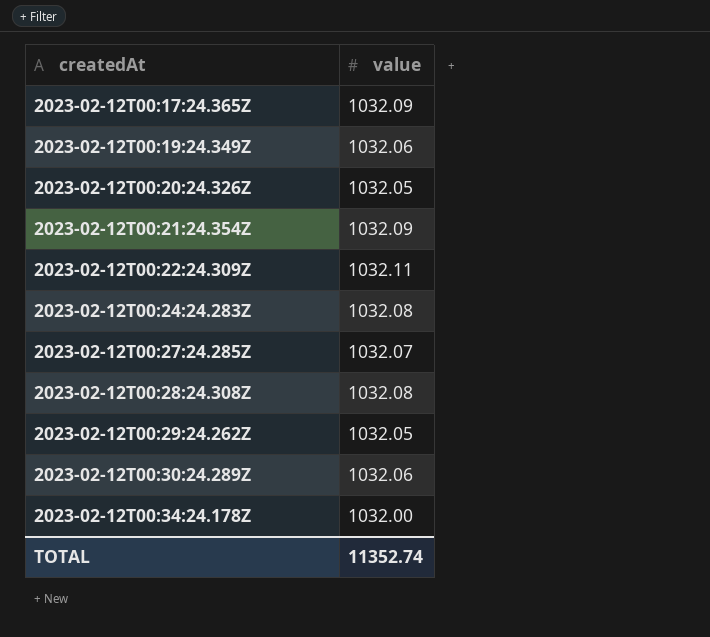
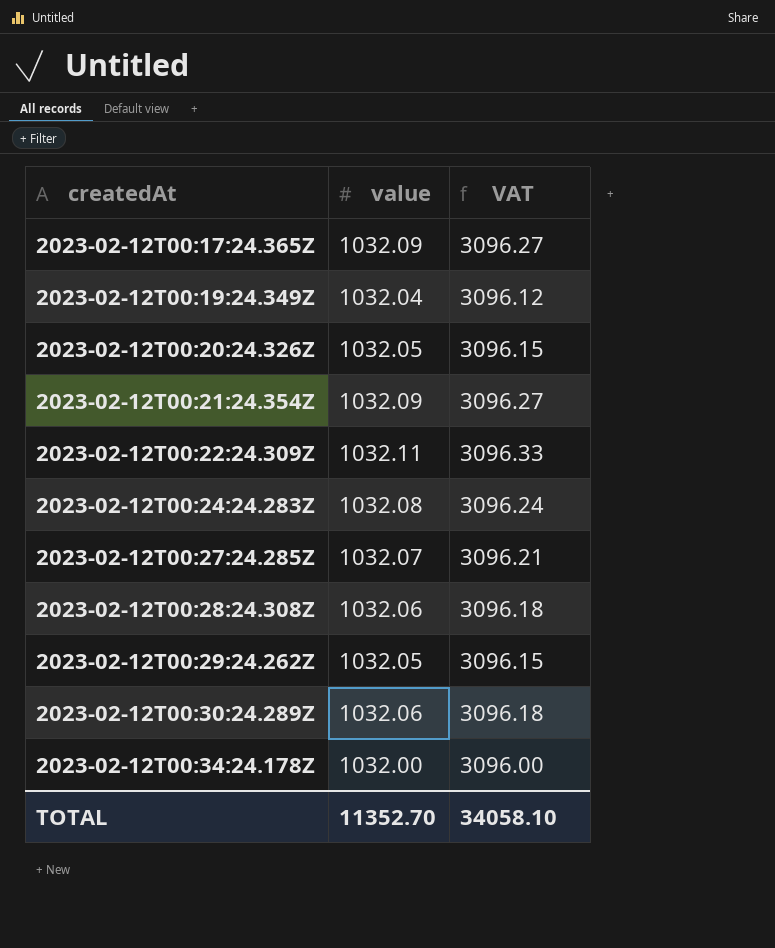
column VAT | formula: none -> [value] * 3
2023-02-12T00:19:24.349Z | value: 1032.06 -> 1032.04
2023-02-12T00:28:24.308Z | value: 1032.08 -> 1032.06
TOTAL | value: 11352.74 -> 11352.70

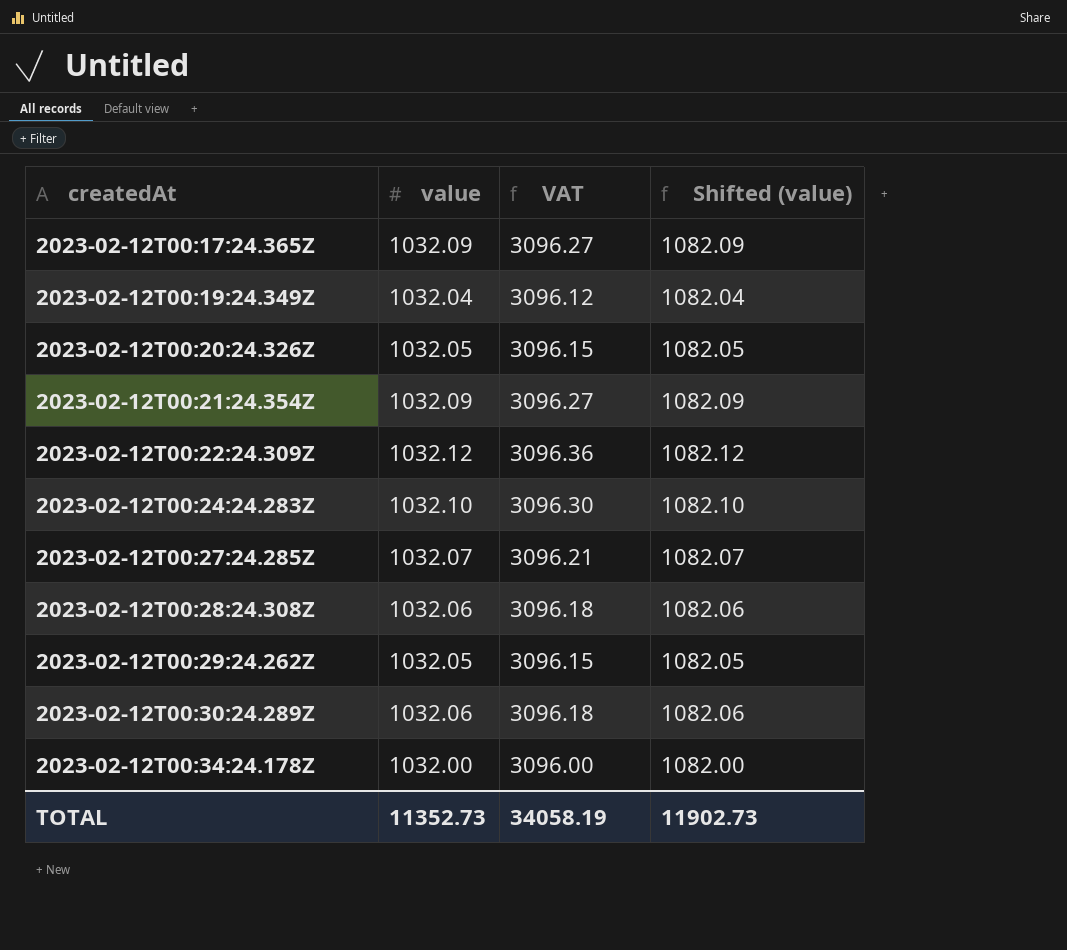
column Shifted (value) | formula: none -> [value] + 50
2023-02-12T00:22:24.309Z | value: 1032.11 -> 1032.12
2023-02-12T00:22:24.309Z | VAT: 3096.33 -> 3096.36
2023-02-12T00:24:24.283Z | value: 1032.08 -> 1032.10
2023-02-12T00:24:24.283Z | VAT: 3096.24 -> 3096.30
TOTAL | value: 11352.70 -> 11352.73
TOTAL | VAT: 34058.10 -> 34058.19

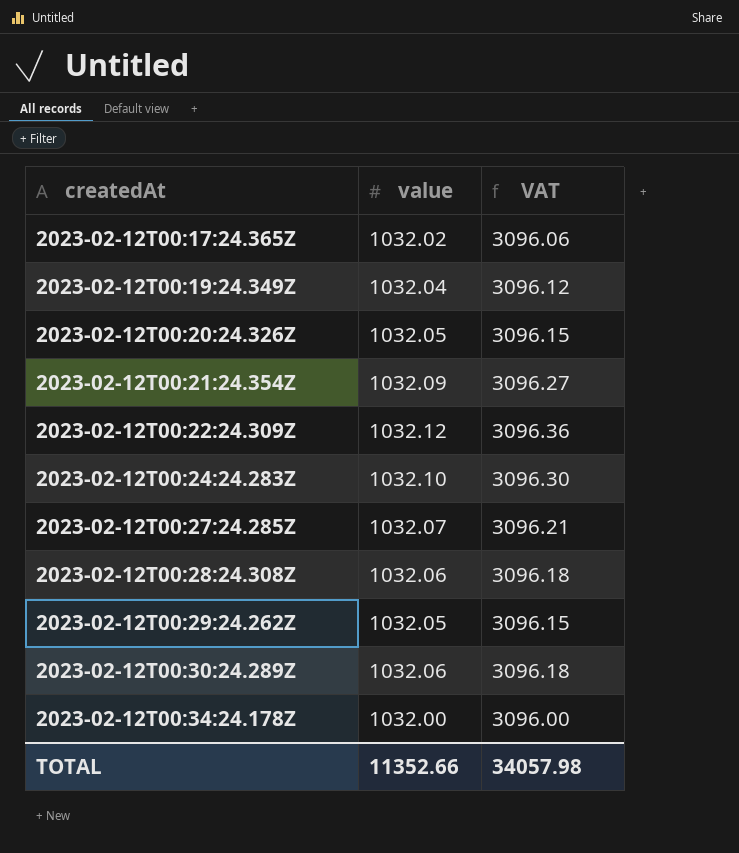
column Shifted (value) | formula: [value] + 50 -> none
2023-02-12T00:17:24.365Z | value: 1032.09 -> 1032.02
2023-02-12T00:17:24.365Z | VAT: 3096.27 -> 3096.06
TOTAL | value: 11352.73 -> 11352.66
TOTAL | VAT: 34058.19 -> 34057.98

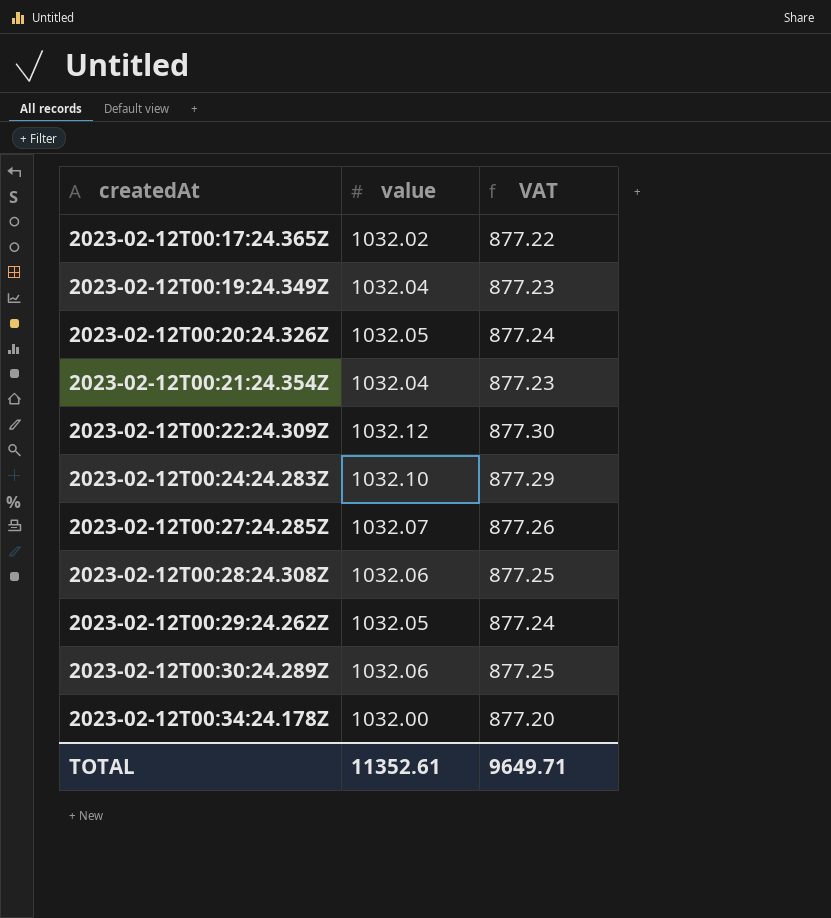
column VAT | formula: [value] * 3 -> [value] * 0.85
2023-02-12T00:21:24.354Z | value: 1032.09 -> 1032.04
TOTAL | value: 11352.66 -> 11352.61
TOTAL | VAT: 34057.98 -> 9649.71

